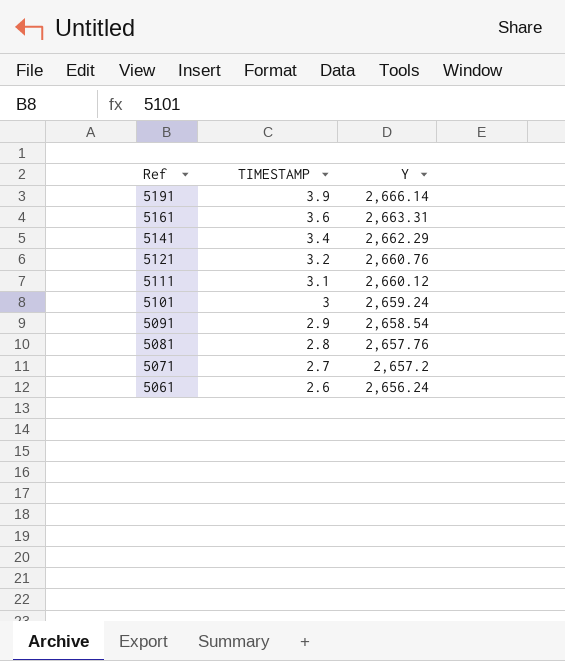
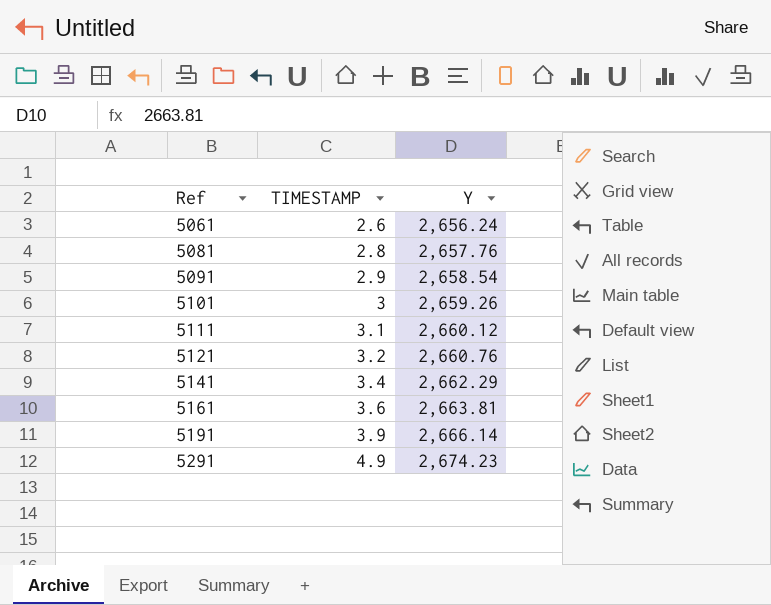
row order: Ref descending -> Ref ascending
row 5071: 2.7 | 2,657.2 -> none
5101 | Y: 2,659.24 -> 2,659.26
5161 | Y: 2,663.31 -> 2,663.81
row 5291: none -> 4.9 | 2,674.23

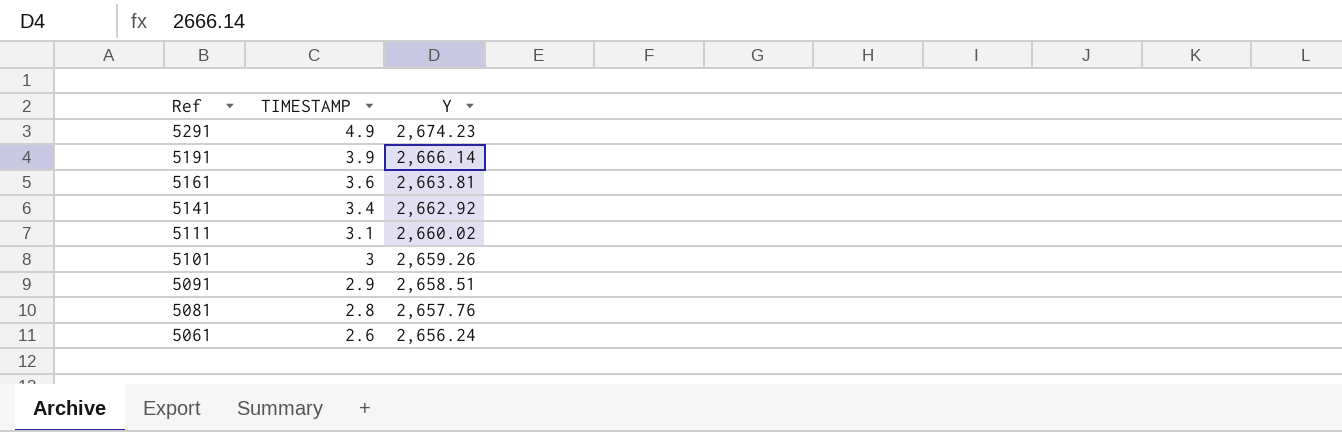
row order: Ref ascending -> Ref descending
row 5121: 3.2 | 2,660.76 -> none
5141 | Y: 2,662.29 -> 2,662.92
5111 | Y: 2,660.12 -> 2,660.02
5091 | Y: 2,658.54 -> 2,658.51

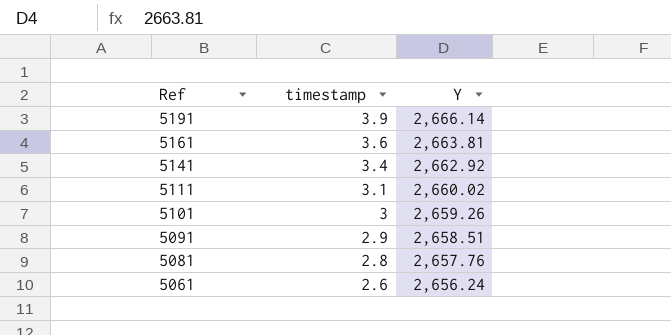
column name: TIMESTAMP -> timestamp
row 5291: 4.9 | 2,674.23 -> none

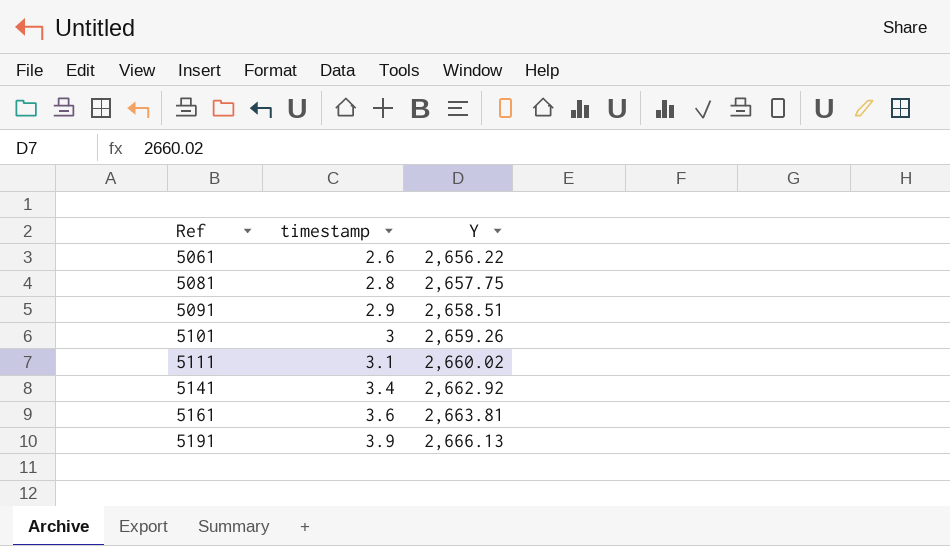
row order: Ref descending -> Ref ascending
5061 | Y: 2,656.24 -> 2,656.22
5081 | Y: 2,657.76 -> 2,657.75
5191 | Y: 2,666.14 -> 2,666.13

